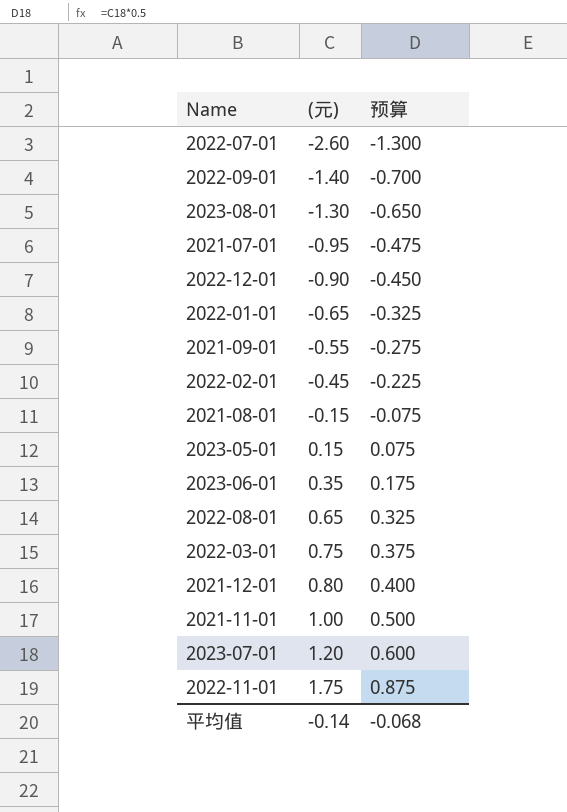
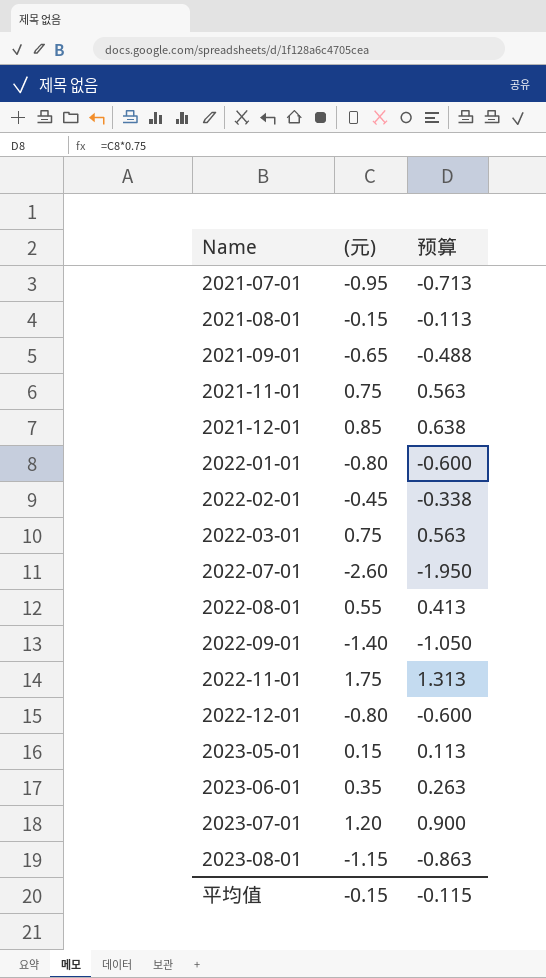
row order: (元) ascending -> Name ascending
column 预算 | formula: [(元)] * 0.5 -> [(元)] * 0.75
2021-09-01 | (元): -0.55 -> -0.65
2021-11-01 | (元): 1.00 -> 0.75
2021-12-01 | (元): 0.80 -> 0.85
2022-01-01 | (元): -0.65 -> -0.80
2022-08-01 | (元): 0.65 -> 0.55
2022-12-01 | (元): -0.90 -> -0.80
2023-08-01 | (元): -1.30 -> -1.15
平均值 | (元): -0.14 -> -0.15
平均值 | 预算: -0.068 -> -0.115

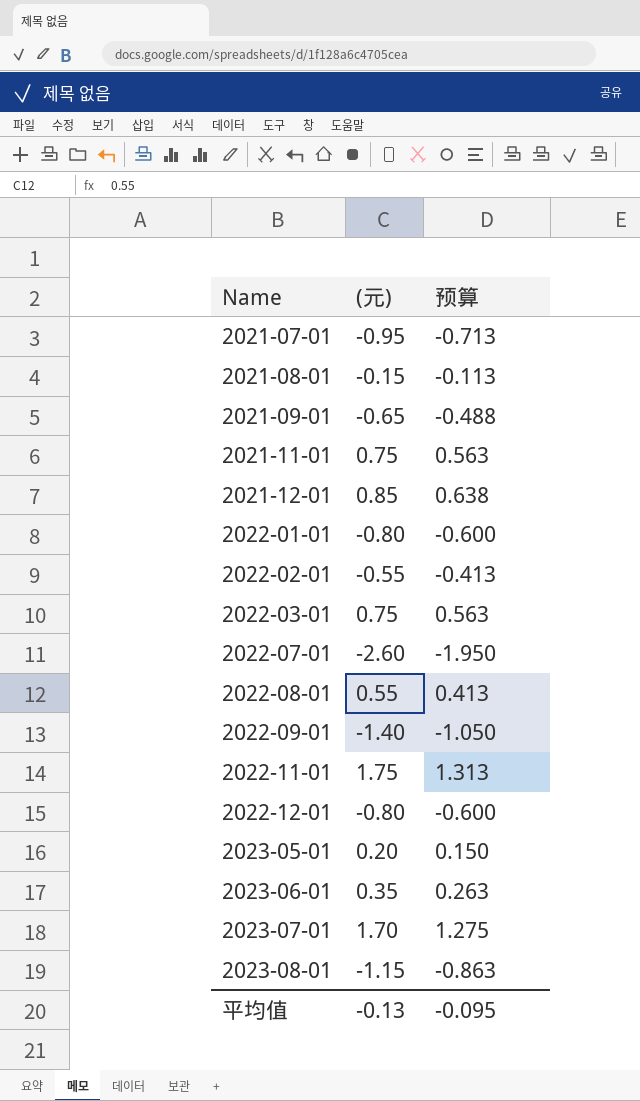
2022-02-01 | (元): -0.45 -> -0.55
2022-02-01 | 预算: -0.338 -> -0.413
2023-05-01 | (元): 0.15 -> 0.20
2023-05-01 | 预算: 0.113 -> 0.150
2023-07-01 | (元): 1.20 -> 1.70
2023-07-01 | 预算: 0.900 -> 1.275
平均值 | (元): -0.15 -> -0.13
平均值 | 预算: -0.115 -> -0.095

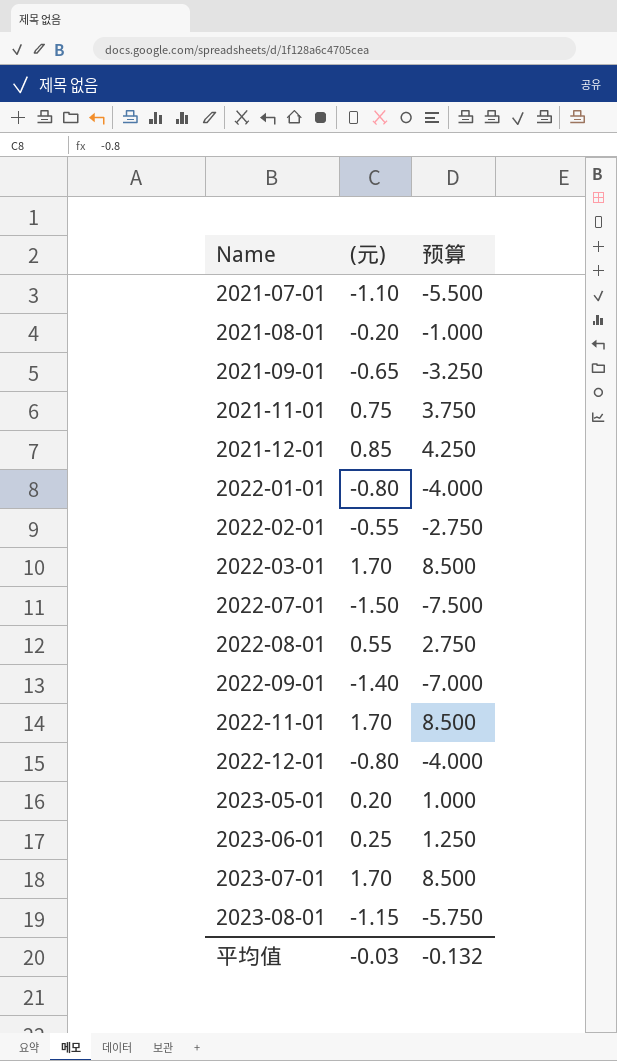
column 预算 | formula: [(元)] * 0.75 -> [(元)] * 5
2021-07-01 | (元): -0.95 -> -1.10
2021-08-01 | (元): -0.15 -> -0.20
2022-03-01 | (元): 0.75 -> 1.70
2022-07-01 | (元): -2.60 -> -1.50
2022-11-01 | (元): 1.75 -> 1.70
2023-06-01 | (元): 0.35 -> 0.25
平均值 | (元): -0.13 -> -0.03
平均值 | 预算: -0.095 -> -0.132

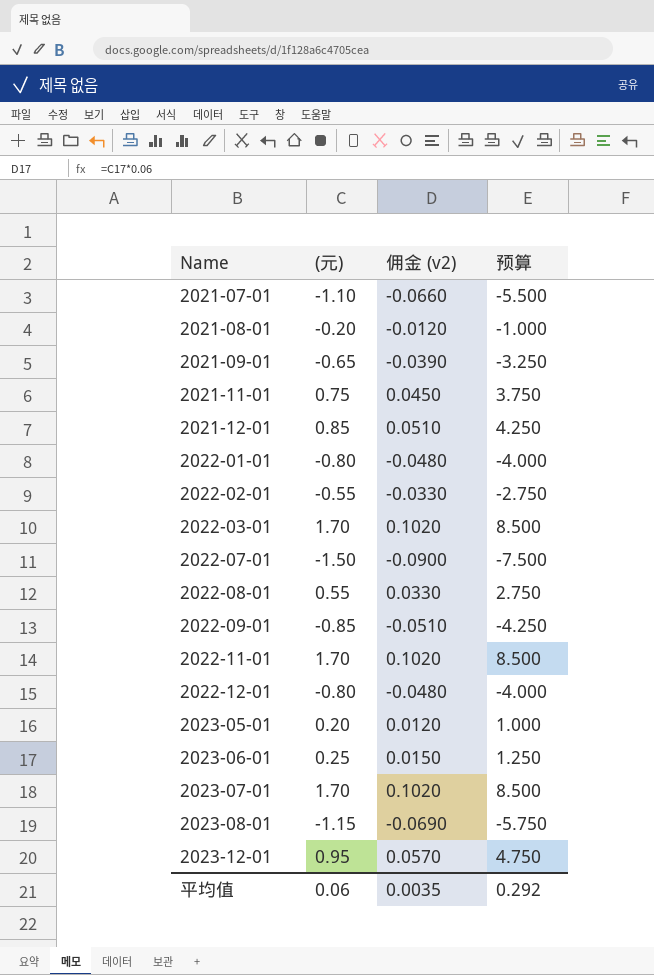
column 佣金 (v2) | formula: none -> [(元)] * 0.06
2022-09-01 | (元): -1.40 -> -0.85
2022-09-01 | 预算: -7.000 -> -4.250
row 2023-12-01: none -> 0.95 | 0.0570 | 4.750
平均值 | (元): -0.03 -> 0.06
平均值 | 预算: -0.132 -> 0.292

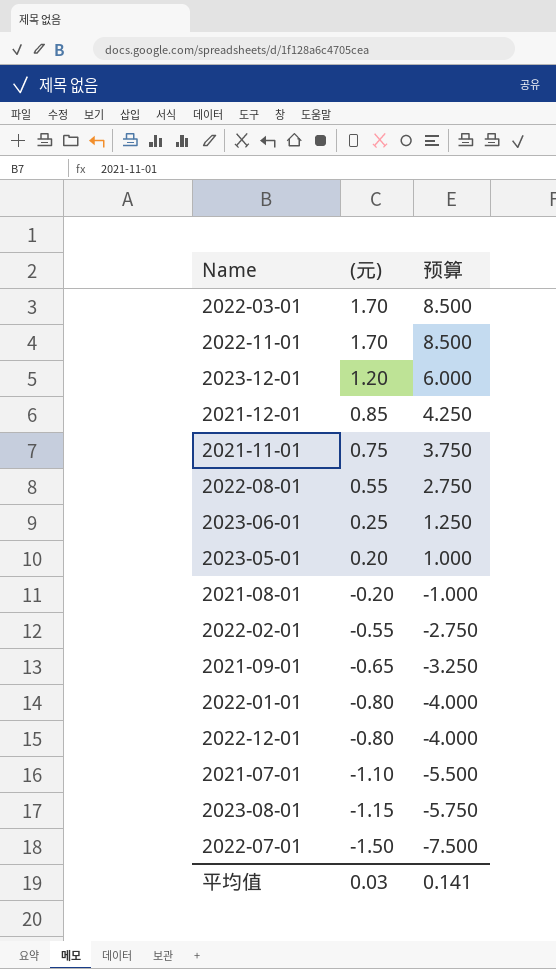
row order: Name ascending -> (元) descending
column 佣金 (v2) | formula: [(元)] * 0.06 -> none
row 2022-09-01: -0.85 | -0.0510 | -4.250 -> none
row 2023-07-01: 1.70 | 0.1020 | 8.500 -> none
2023-12-01 | (元): 0.95 -> 1.20
2023-12-01 | 预算: 4.750 -> 6.000
平均值 | (元): 0.06 -> 0.03
平均值 | 预算: 0.292 -> 0.141

